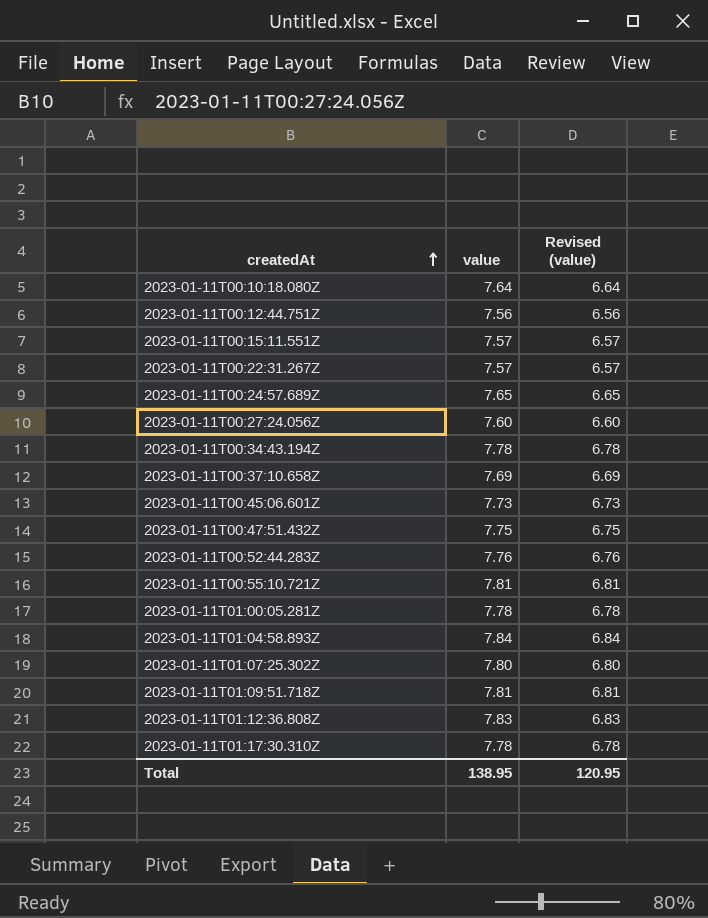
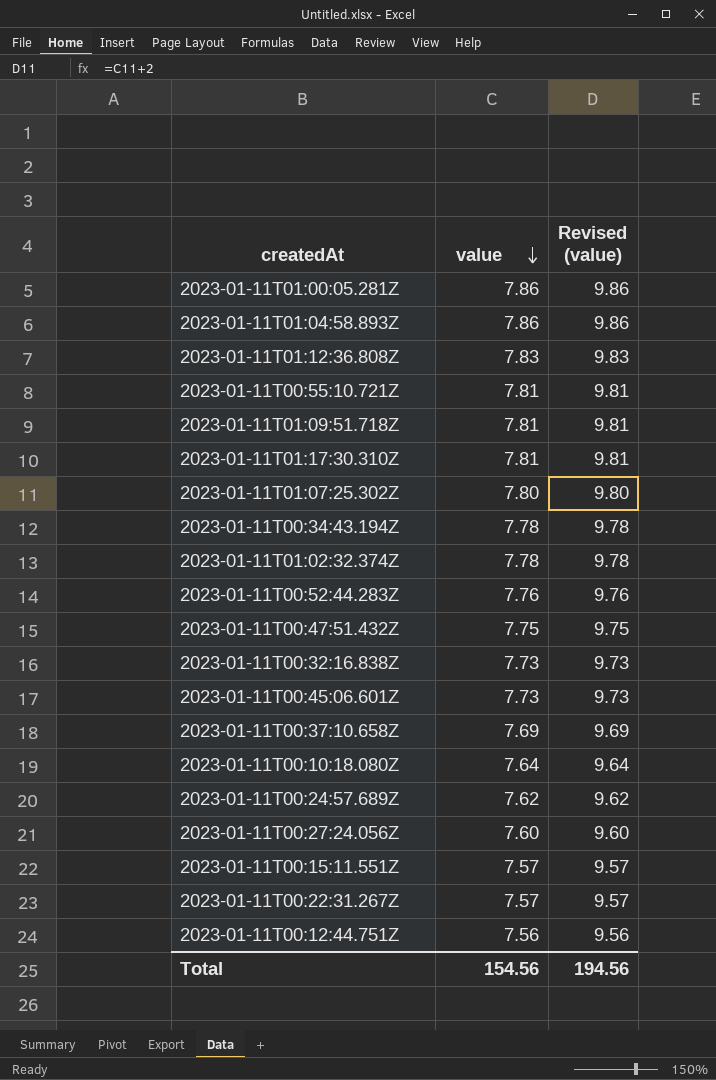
row order: createdAt ascending -> value descending
column Revised (value) | formula: [value] - 1 -> [value] + 2
2023-01-11T01:00:05.281Z | value: 7.78 -> 7.86
2023-01-11T01:04:58.893Z | value: 7.84 -> 7.86
2023-01-11T01:17:30.310Z | value: 7.78 -> 7.81
row 2023-01-11T01:02:32.374Z: none -> 7.78 | 9.78
row 2023-01-11T00:32:16.838Z: none -> 7.73 | 9.73
2023-01-11T00:24:57.689Z | value: 7.65 -> 7.62
Total | value: 138.95 -> 154.56
Total | Revised (value): 120.95 -> 194.56

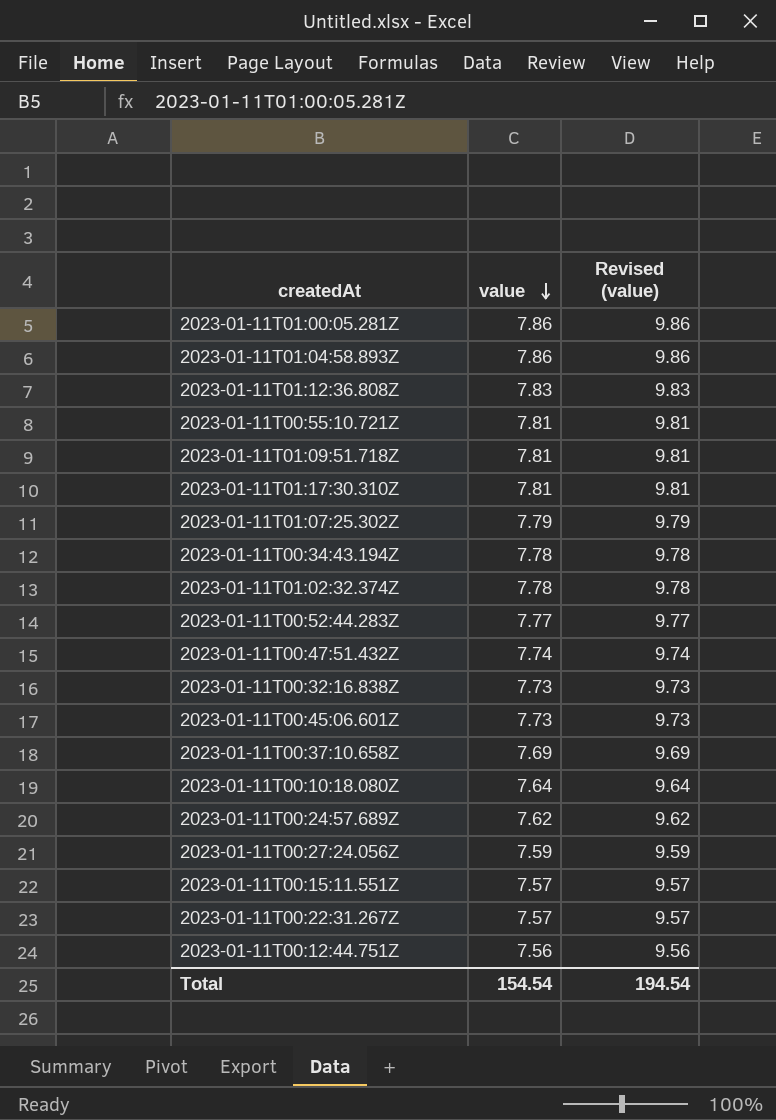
2023-01-11T01:07:25.302Z | value: 7.80 -> 7.79
2023-01-11T01:07:25.302Z | Revised (value): 9.80 -> 9.79
2023-01-11T00:52:44.283Z | value: 7.76 -> 7.77
2023-01-11T00:52:44.283Z | Revised (value): 9.76 -> 9.77
2023-01-11T00:47:51.432Z | value: 7.75 -> 7.74
2023-01-11T00:47:51.432Z | Revised (value): 9.75 -> 9.74
2023-01-11T00:27:24.056Z | value: 7.60 -> 7.59
2023-01-11T00:27:24.056Z | Revised (value): 9.60 -> 9.59
Total | value: 154.56 -> 154.54
Total | Revised (value): 194.56 -> 194.54

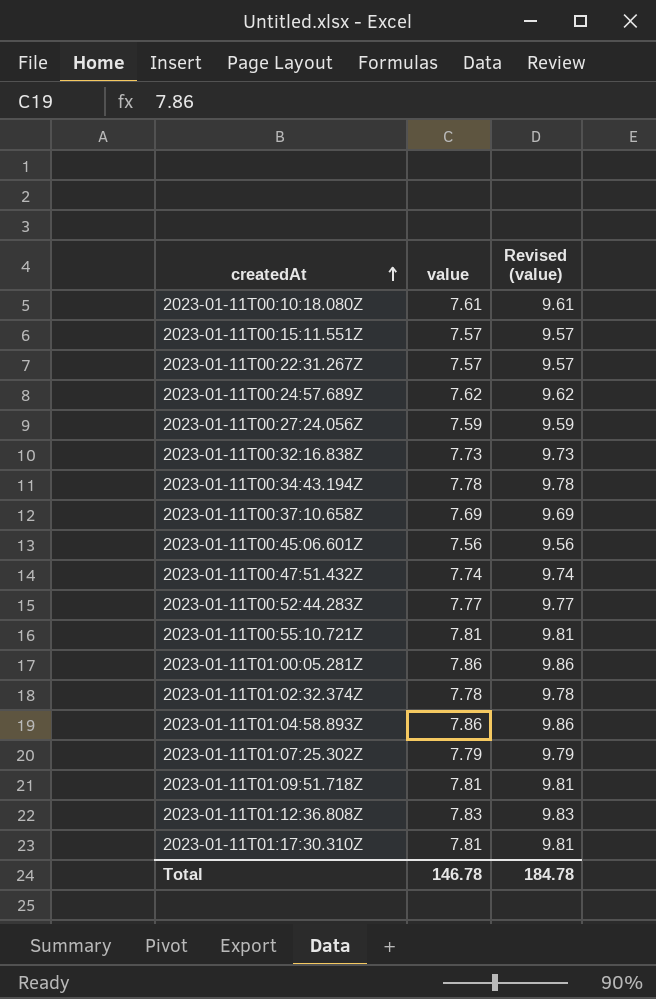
row order: value descending -> createdAt ascending
row 2023-01-11T00:12:44.751Z: 7.56 | 9.56 -> none
2023-01-11T00:10:18.080Z | value: 7.64 -> 7.61
2023-01-11T00:10:18.080Z | Revised (value): 9.64 -> 9.61
2023-01-11T00:45:06.601Z | value: 7.73 -> 7.56
2023-01-11T00:45:06.601Z | Revised (value): 9.73 -> 9.56
Total | value: 154.54 -> 146.78
Total | Revised (value): 194.54 -> 184.78

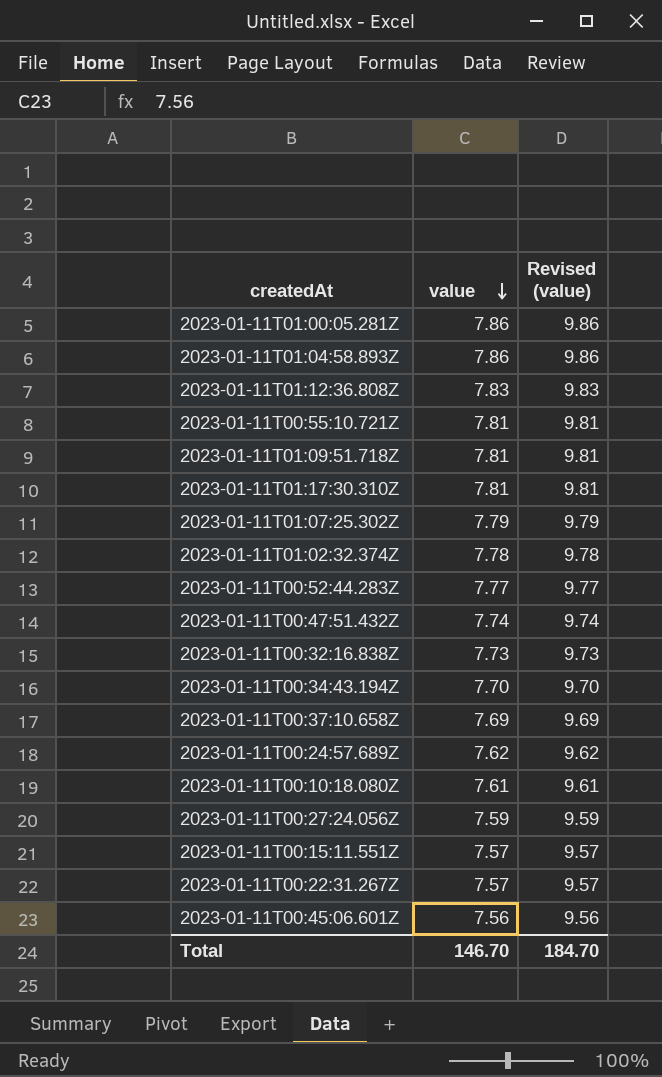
row order: createdAt ascending -> value descending
2023-01-11T00:34:43.194Z | value: 7.78 -> 7.70
2023-01-11T00:34:43.194Z | Revised (value): 9.78 -> 9.70
Total | value: 146.78 -> 146.70
Total | Revised (value): 184.78 -> 184.70

